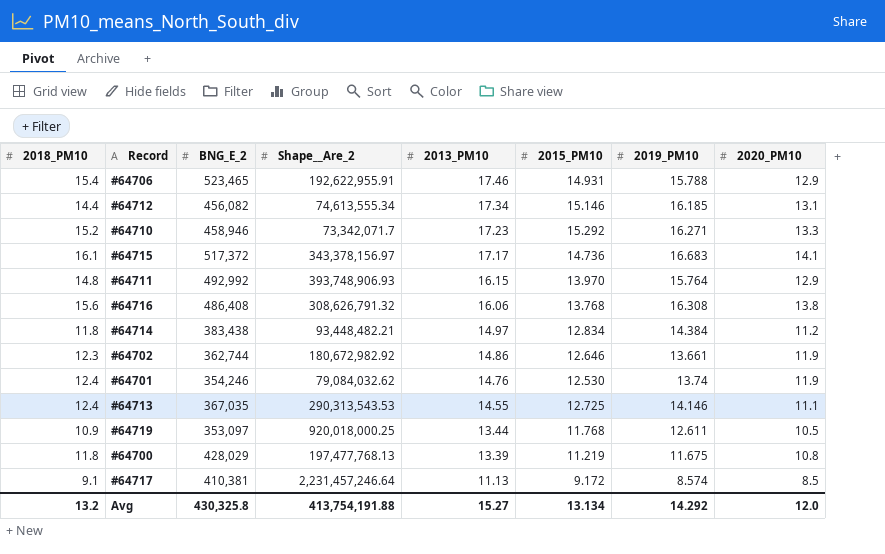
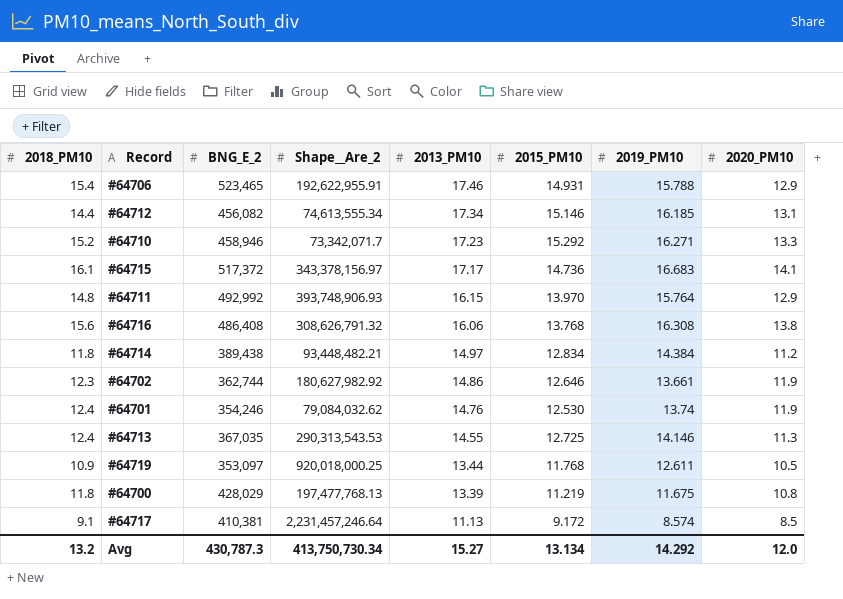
#64714 | BNG_E_2: 383,438 -> 389,438
#64702 | Shape__Are_2: 180,672,982.92 -> 180,627,982.92
#64713 | 2020_PM10: 11.1 -> 11.3
Avg | BNG_E_2: 430,325.8 -> 430,787.3
Avg | Shape__Are_2: 413,754,191.88 -> 413,750,730.34

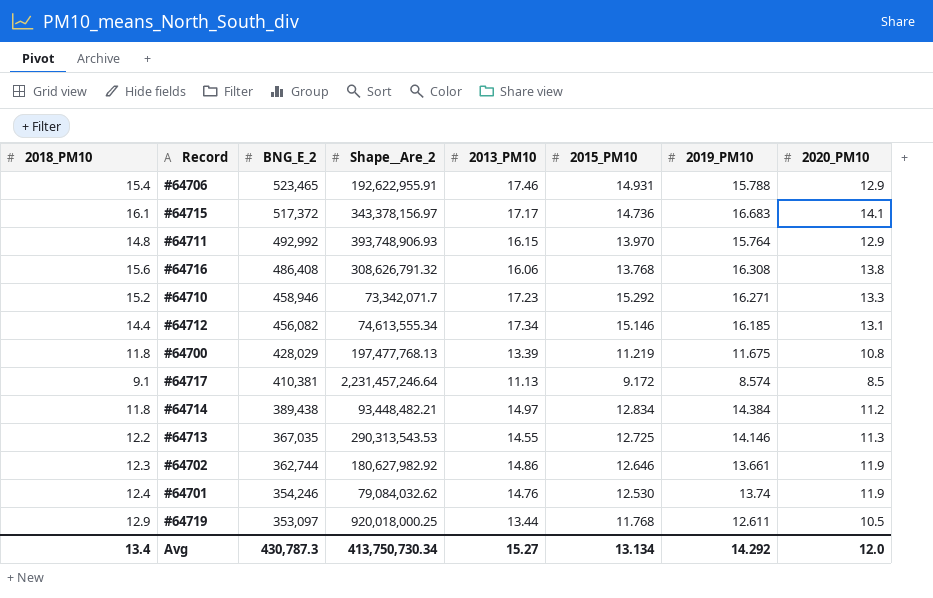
row order: 2013_PM10 descending -> BNG_E_2 descending
#64713 | 2018_PM10: 12.4 -> 12.2
#64719 | 2018_PM10: 10.9 -> 12.9
Avg | 2018_PM10: 13.2 -> 13.4

